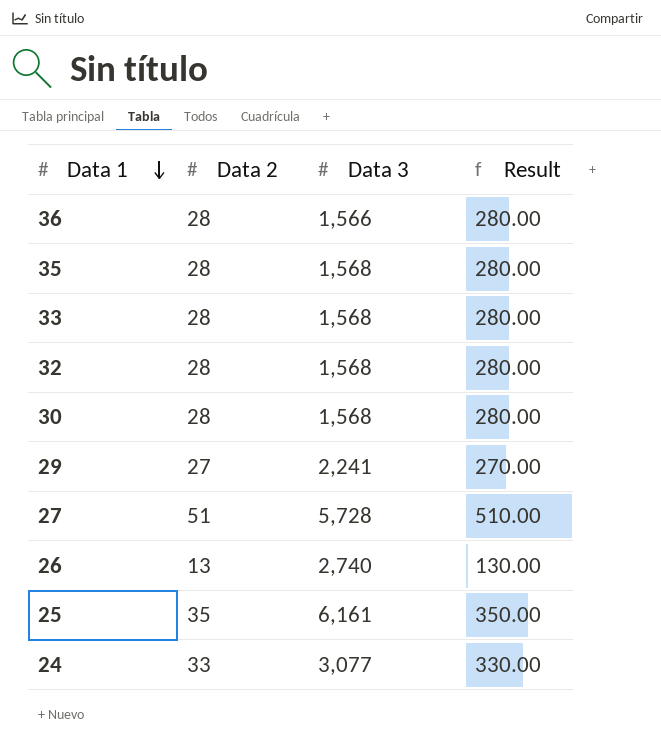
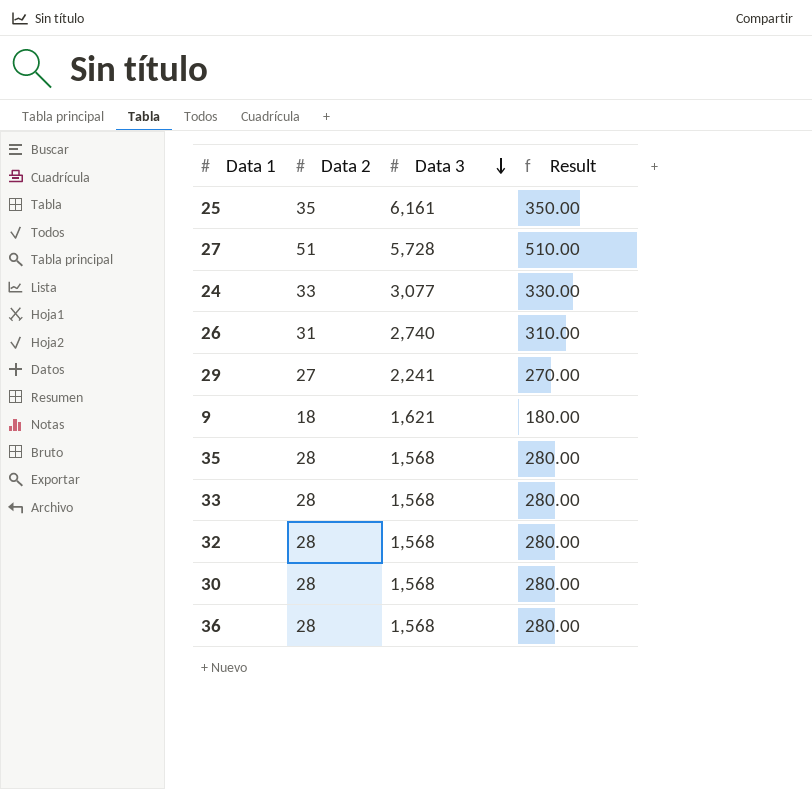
row order: Data 1 descending -> Data 3 descending
26 | Data 2: 13 -> 31
26 | Result: 130.00 -> 310.00
row 9: none -> 18 | 1,621 | 180.00
36 | Data 3: 1,566 -> 1,568

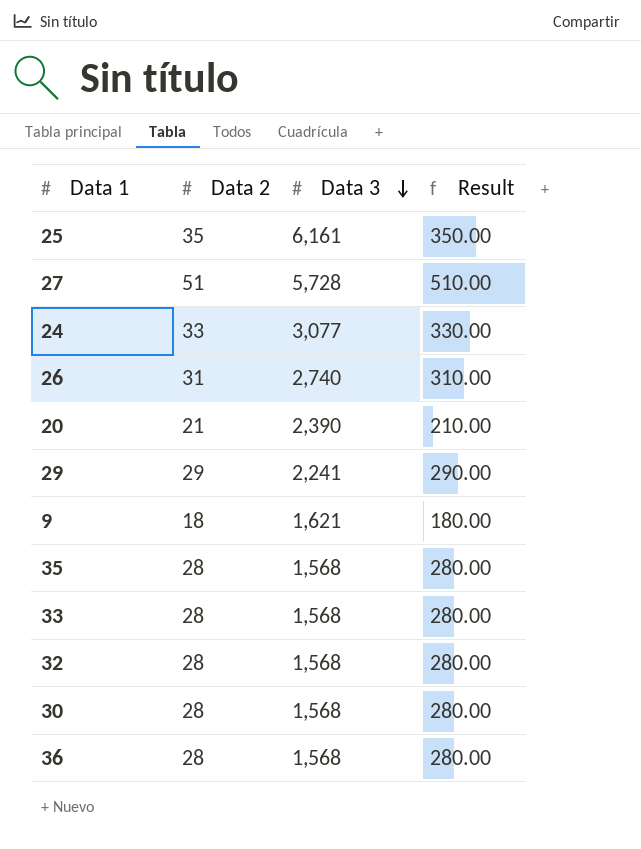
row 20: none -> 21 | 2,390 | 210.00
29 | Data 2: 27 -> 29
29 | Result: 270.00 -> 290.00

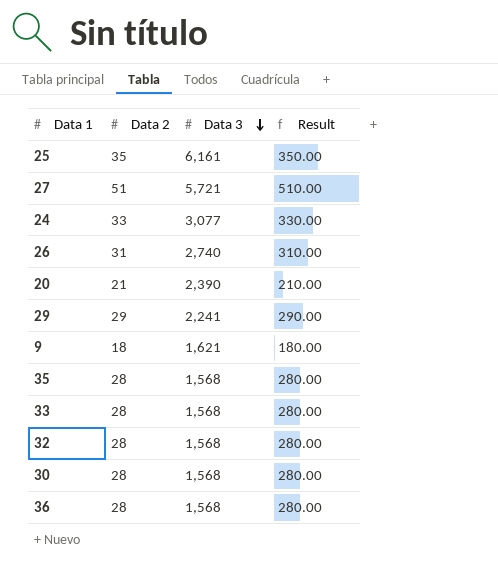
27 | Data 3: 5,728 -> 5,721

